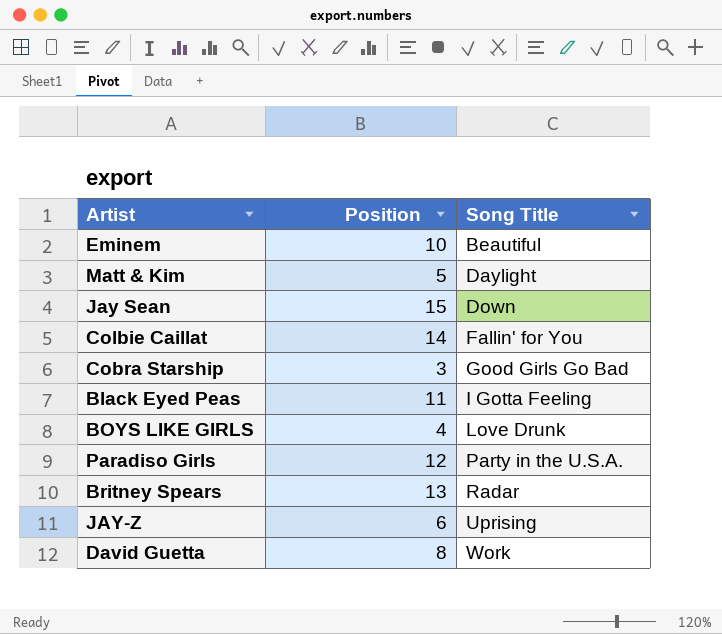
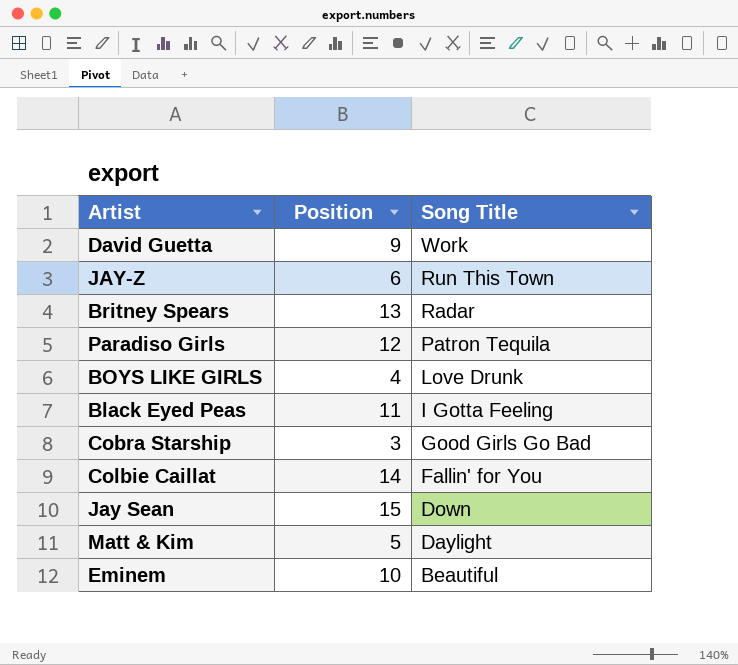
row order: Song Title ascending -> Song Title descending
David Guetta | Position: 8 -> 9
JAY-Z | Song Title: Uprising -> Run This Town
Paradiso Girls | Song Title: Party in the U.S.A. -> Patron Tequila

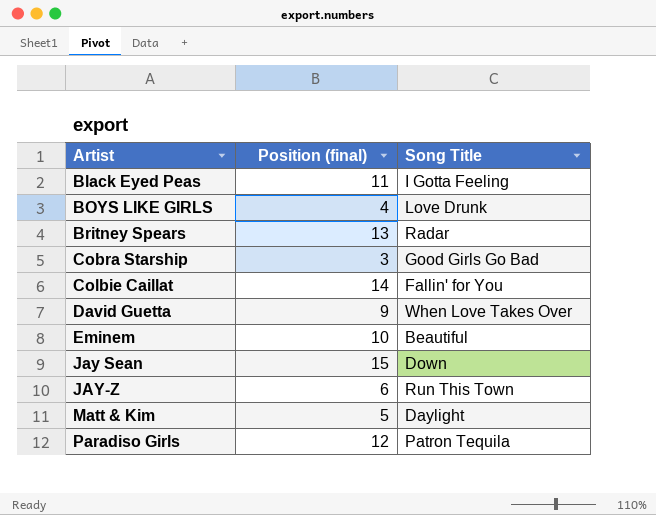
row order: Song Title descending -> Artist ascending
column name: Position -> Position (final)
David Guetta | Song Title: Work -> When Love Takes Over

